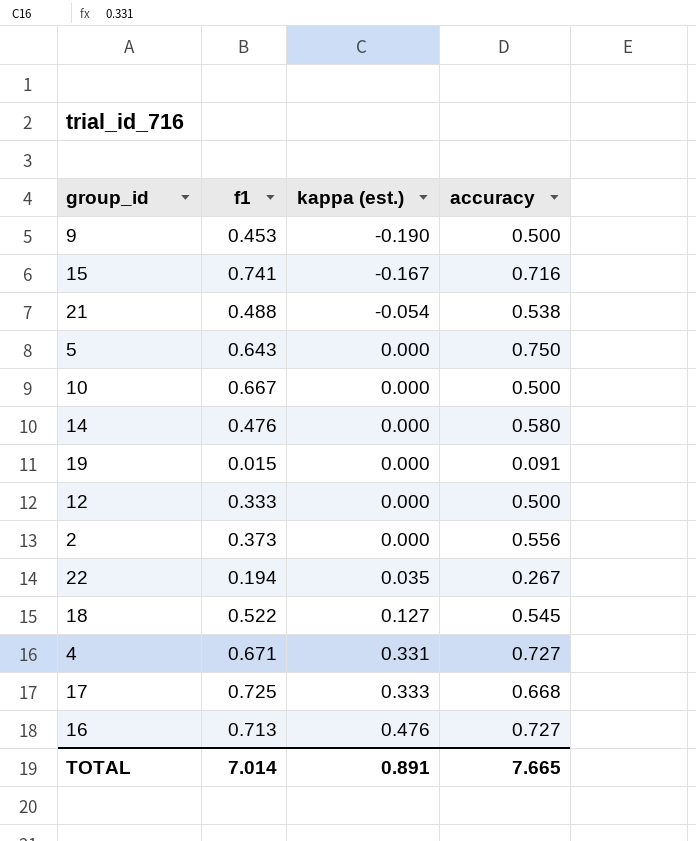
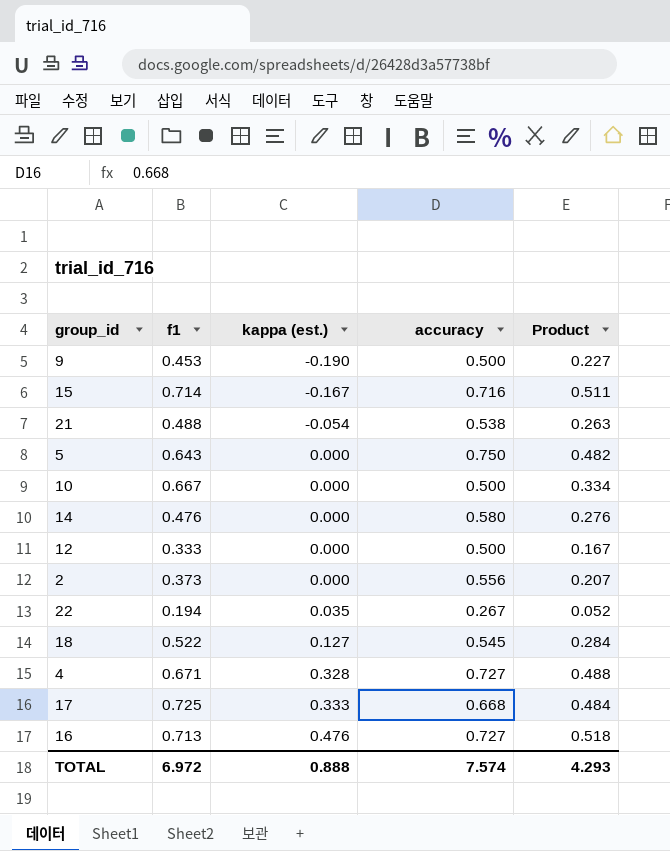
column Product | formula: none -> [f1] * [accuracy]
row 19: 0.015 | 0.000 | 0.091 -> none
15 | f1: 0.741 -> 0.714
4 | kappa (est.): 0.331 -> 0.328
TOTAL | f1: 7.014 -> 6.972
TOTAL | kappa (est.): 0.891 -> 0.888
TOTAL | accuracy: 7.665 -> 7.574

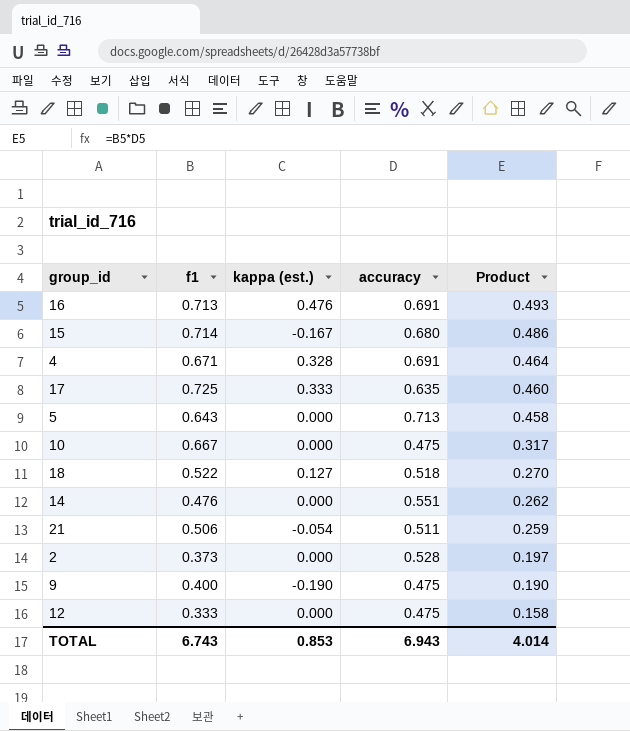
row order: kappa (est.) ascending -> Product descending
row 22: 0.194 | 0.035 | 0.267 | 0.052 -> none
16 | accuracy: 0.727 -> 0.691
16 | Product: 0.518 -> 0.493
15 | accuracy: 0.716 -> 0.680
15 | Product: 0.511 -> 0.486
4 | accuracy: 0.727 -> 0.691
4 | Product: 0.488 -> 0.464
17 | accuracy: 0.668 -> 0.635
17 | Product: 0.484 -> 0.460
5 | accuracy: 0.750 -> 0.713
5 | Product: 0.482 -> 0.458
10 | accuracy: 0.500 -> 0.475
10 | Product: 0.334 -> 0.317
18 | accuracy: 0.545 -> 0.518
18 | Product: 0.284 -> 0.270
14 | accuracy: 0.580 -> 0.551
14 | Product: 0.276 -> 0.262
21 | f1: 0.488 -> 0.506
21 | accuracy: 0.538 -> 0.511
21 | Product: 0.263 -> 0.259
2 | accuracy: 0.556 -> 0.528
2 | Product: 0.207 -> 0.197
9 | f1: 0.453 -> 0.400
9 | accuracy: 0.500 -> 0.475
9 | Product: 0.227 -> 0.190
12 | accuracy: 0.500 -> 0.475
12 | Product: 0.167 -> 0.158
TOTAL | f1: 6.972 -> 6.743
TOTAL | kappa (est.): 0.888 -> 0.853
TOTAL | accuracy: 7.574 -> 6.943
TOTAL | Product: 4.293 -> 4.014

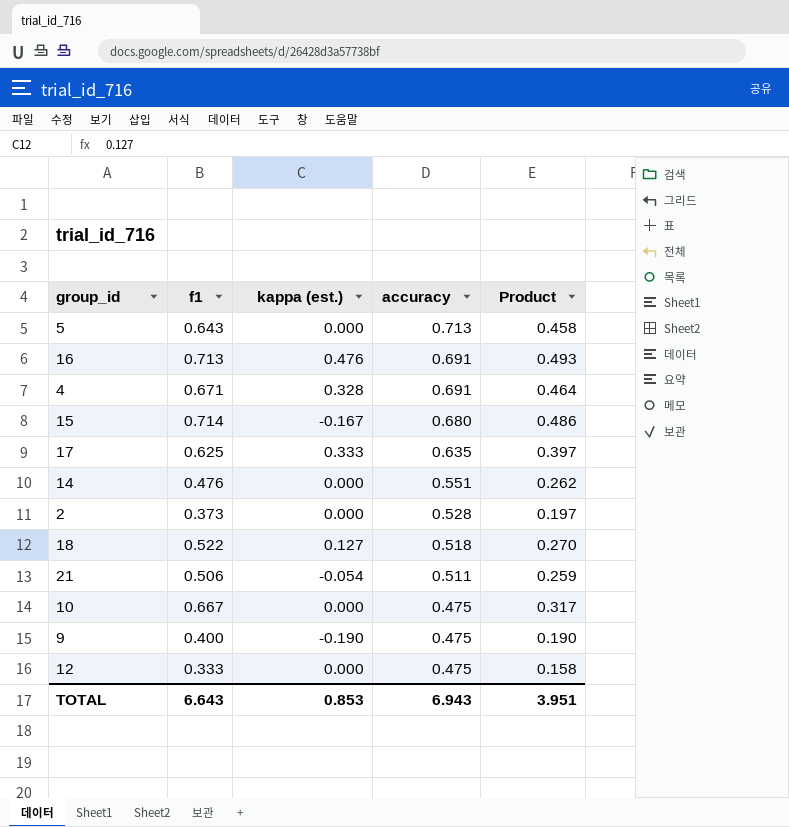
row order: Product descending -> accuracy descending
17 | f1: 0.725 -> 0.625
17 | Product: 0.460 -> 0.397
TOTAL | f1: 6.743 -> 6.643
TOTAL | Product: 4.014 -> 3.951

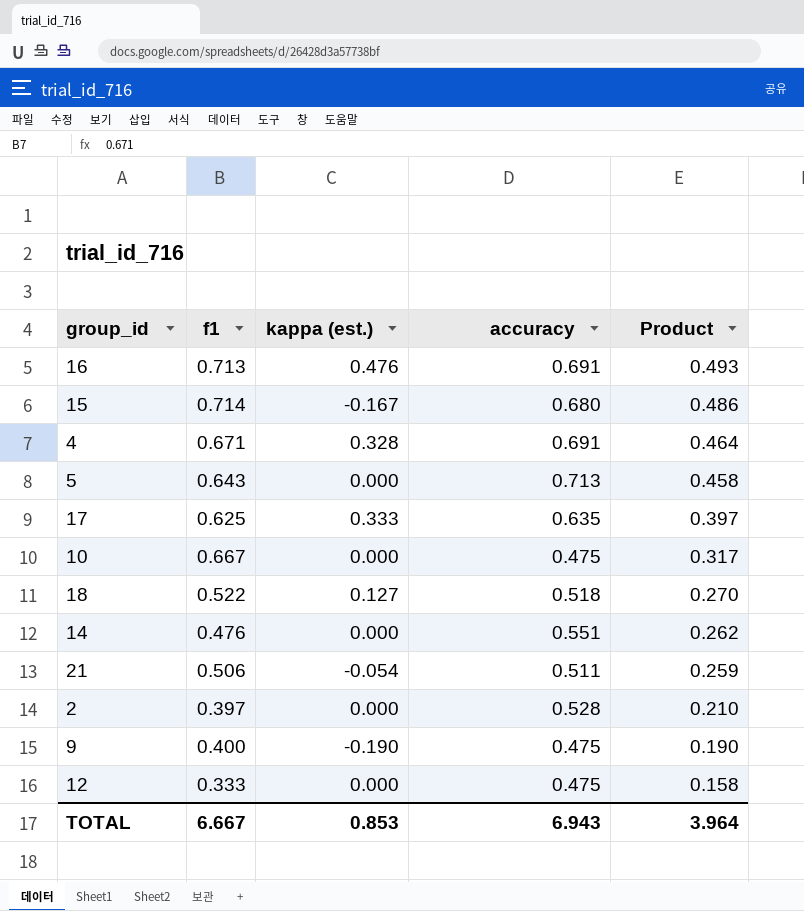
row order: accuracy descending -> Product descending
2 | f1: 0.373 -> 0.397
2 | Product: 0.197 -> 0.210
TOTAL | f1: 6.643 -> 6.667
TOTAL | Product: 3.951 -> 3.964

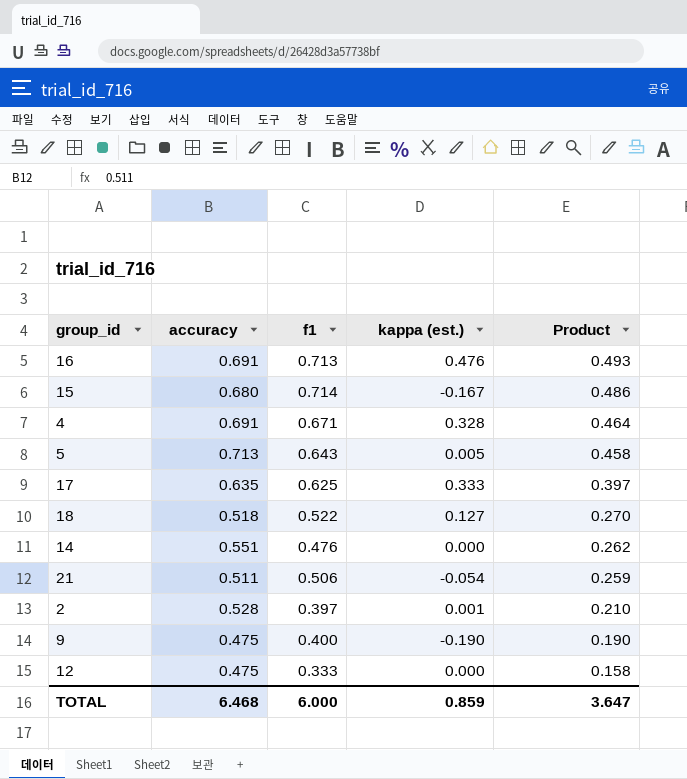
column accuracy | position: 4 -> 2
row 10: 0.667 | 0.000 | 0.475 | 0.317 -> none
5 | kappa (est.): 0.000 -> 0.005
2 | kappa (est.): 0.000 -> 0.001
TOTAL | accuracy: 6.943 -> 6.468
TOTAL | f1: 6.667 -> 6.000
TOTAL | kappa (est.): 0.853 -> 0.859
TOTAL | Product: 3.964 -> 3.647

